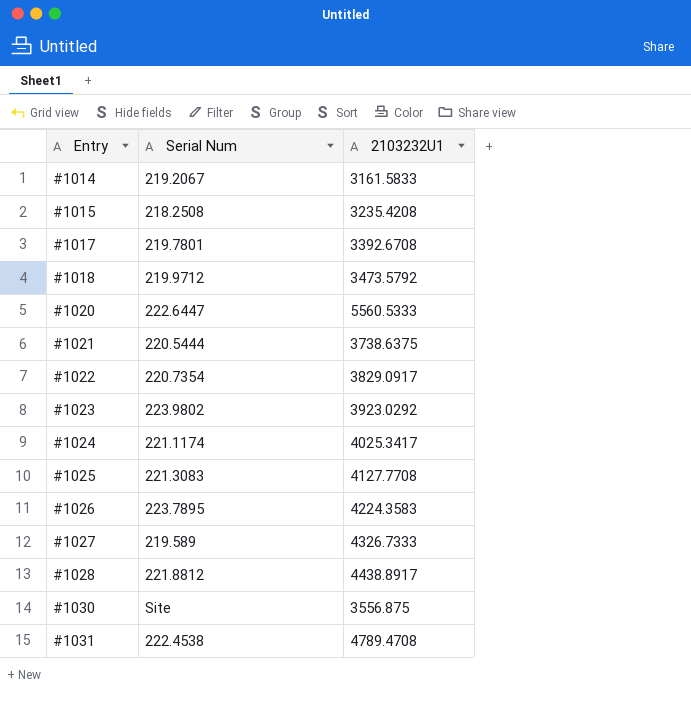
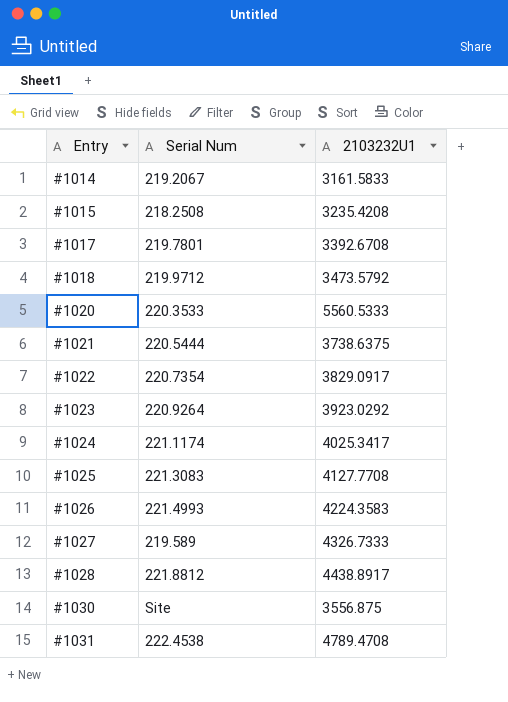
#1020 | Serial Num: 222.6447 -> 220.3533
#1023 | Serial Num: 223.9802 -> 220.9264
#1026 | Serial Num: 223.7895 -> 221.4993

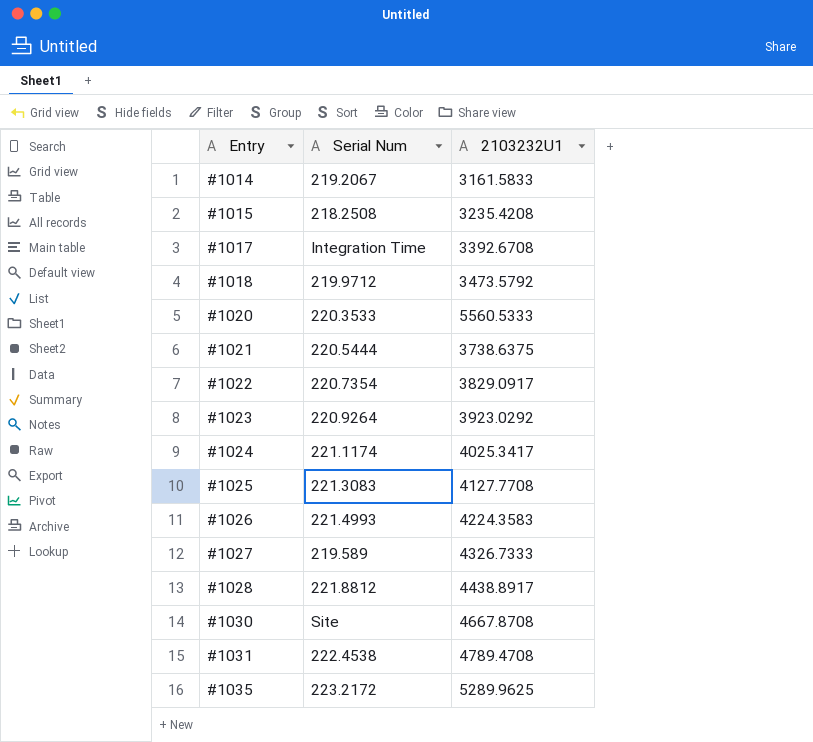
#1017 | Serial Num: 219.7801 -> Integration Time
#1030 | 2103232U1: 3556.875 -> 4667.8708
row #1035: none -> 223.2172 | 5289.9625

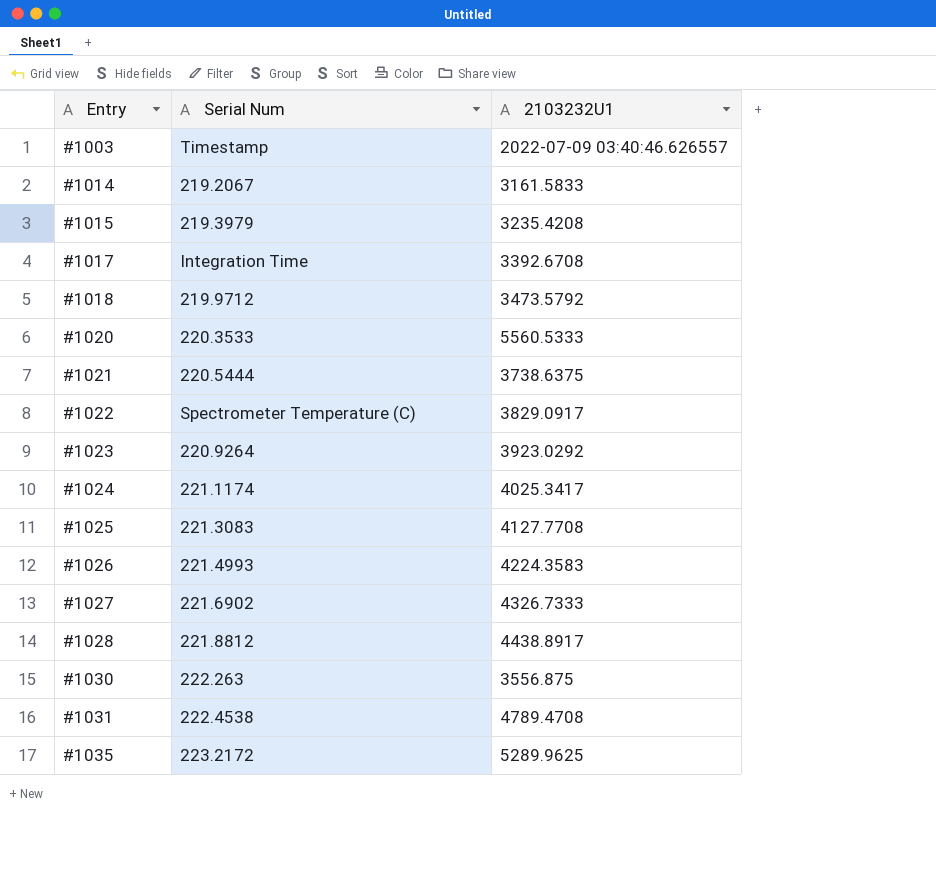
row #1003: none -> Timestamp | 2022-07-09 03:40:46.626557
#1015 | Serial Num: 218.2508 -> 219.3979
#1022 | Serial Num: 220.7354 -> Spectrometer Temperature (C)
#1027 | Serial Num: 219.589 -> 221.6902
#1030 | Serial Num: Site -> 222.263
#1030 | 2103232U1: 4667.8708 -> 3556.875

